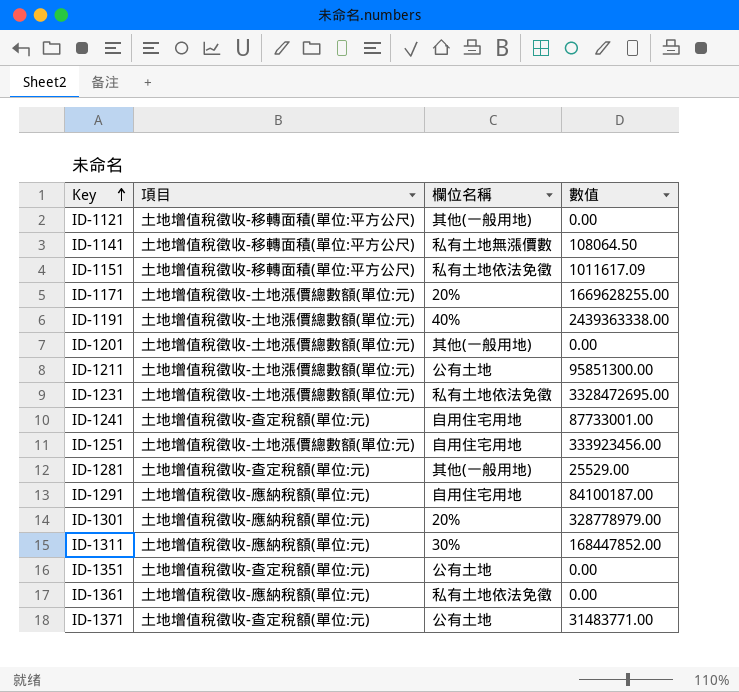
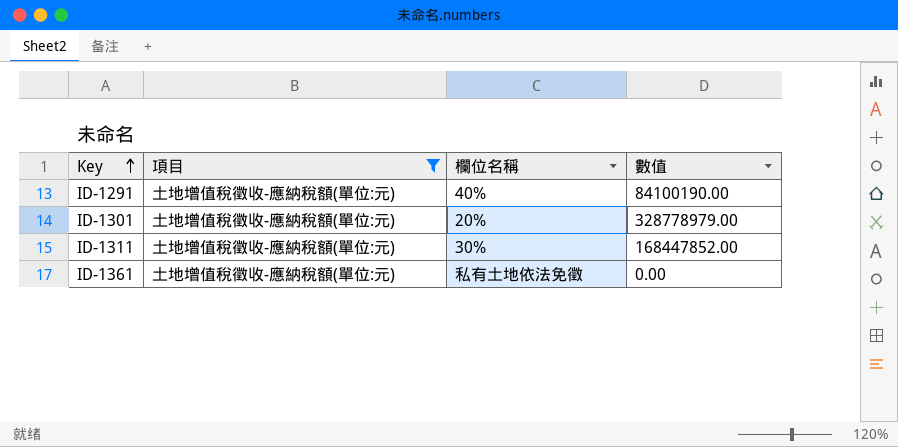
filter: none -> 項目 = 土地增值稅徵收-應納稅額(單位:元)
ID-1291 | 欄位名稱: 自用住宅用地 -> 40%
ID-1291 | 數值: 84100187.00 -> 84100190.00

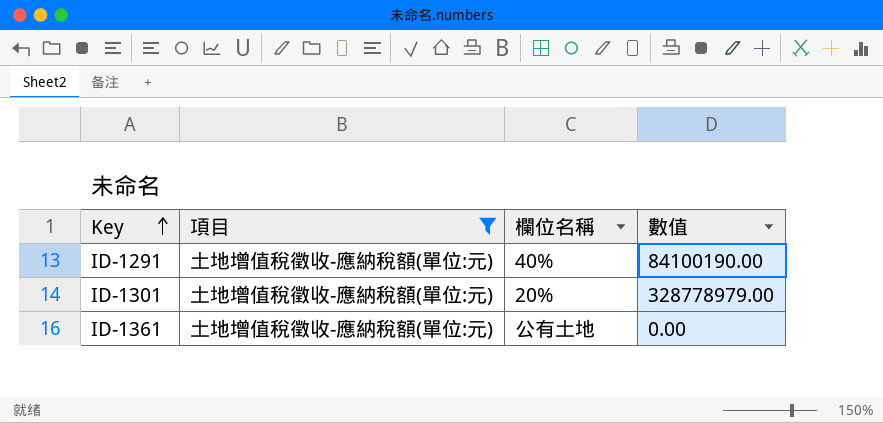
row ID-1311: 土地增值稅徵收-應納稅額(單位:元) | 30% | 168447852.00 -> none
ID-1361 | 欄位名稱: 私有土地依法免徵 -> 公有土地

